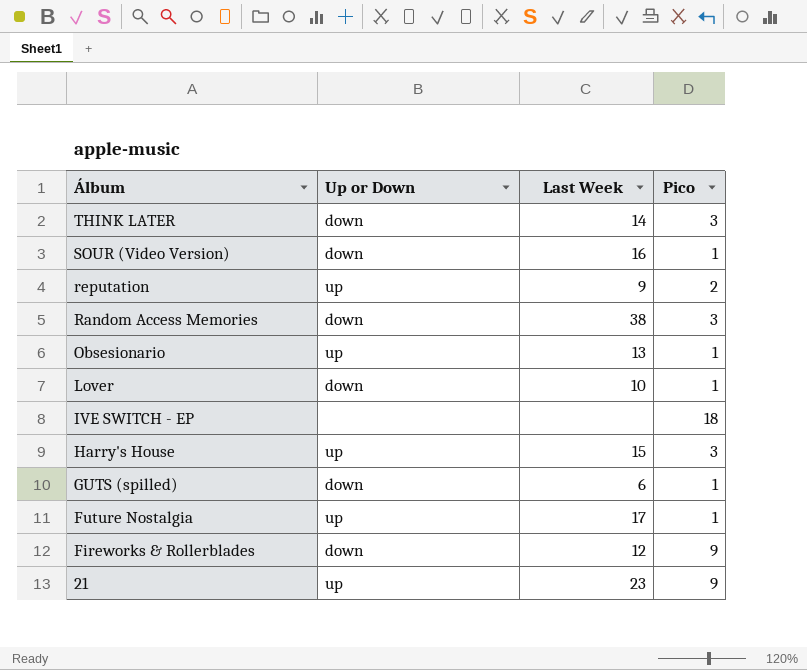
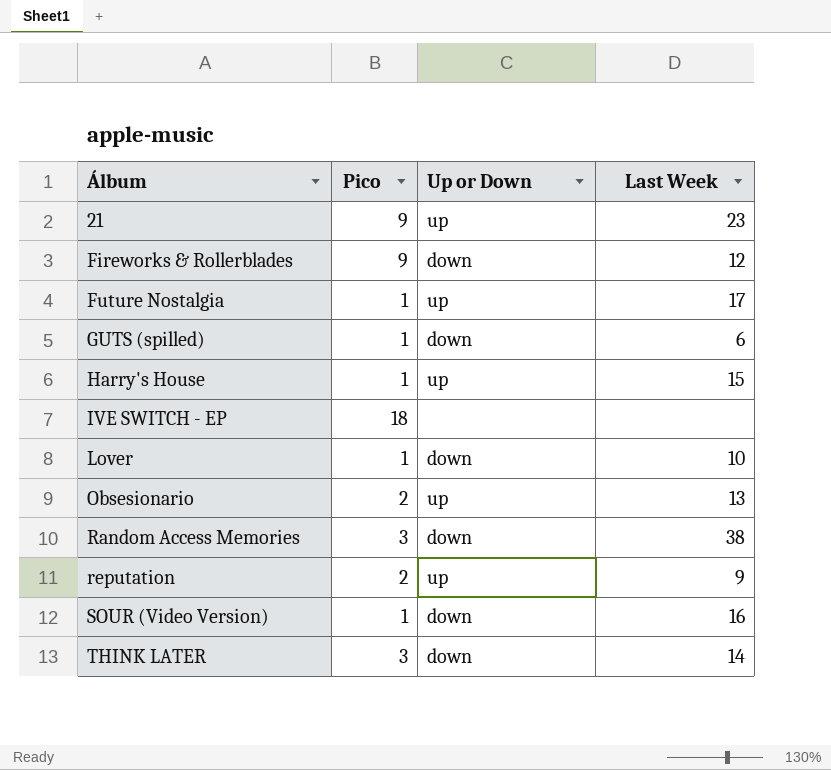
row order: Álbum descending -> Álbum ascending
column Pico | position: 4 -> 2
Harry's House | Pico: 3 -> 1
Obsesionario | Pico: 1 -> 2

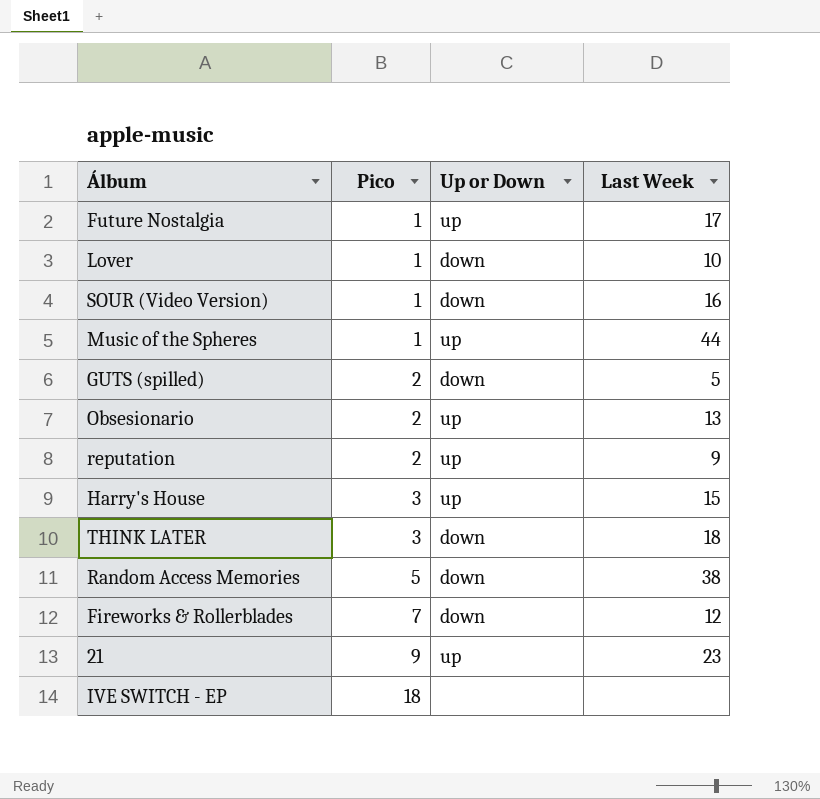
row order: Álbum ascending -> Pico ascending
row Music of the Spheres: none -> 1 | up | 44
GUTS (spilled) | Pico: 1 -> 2
GUTS (spilled) | Last Week: 6 -> 5
Harry's House | Pico: 1 -> 3
THINK LATER | Last Week: 14 -> 18
Random Access Memories | Pico: 3 -> 5
Fireworks & Rollerblades | Pico: 9 -> 7

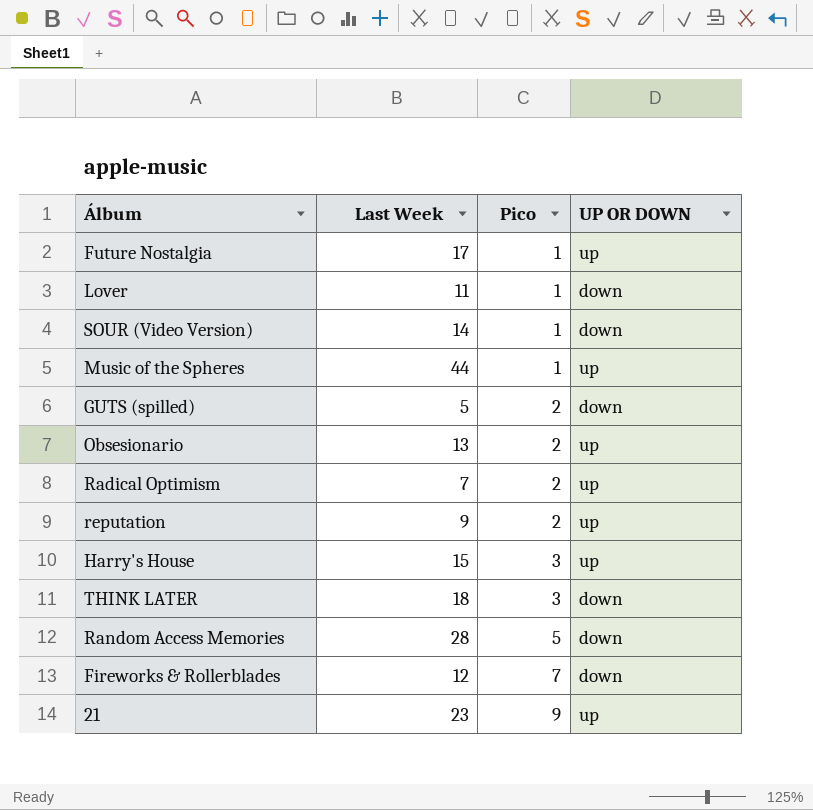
column Last Week | position: 4 -> 2
column name: Up or Down -> UP OR DOWN
row IVE SWITCH - EP: 18 | none | none -> none
Lover | Last Week: 10 -> 11
SOUR (Video Version) | Last Week: 16 -> 14
row Radical Optimism: none -> 7 | 2 | up
Random Access Memories | Last Week: 38 -> 28

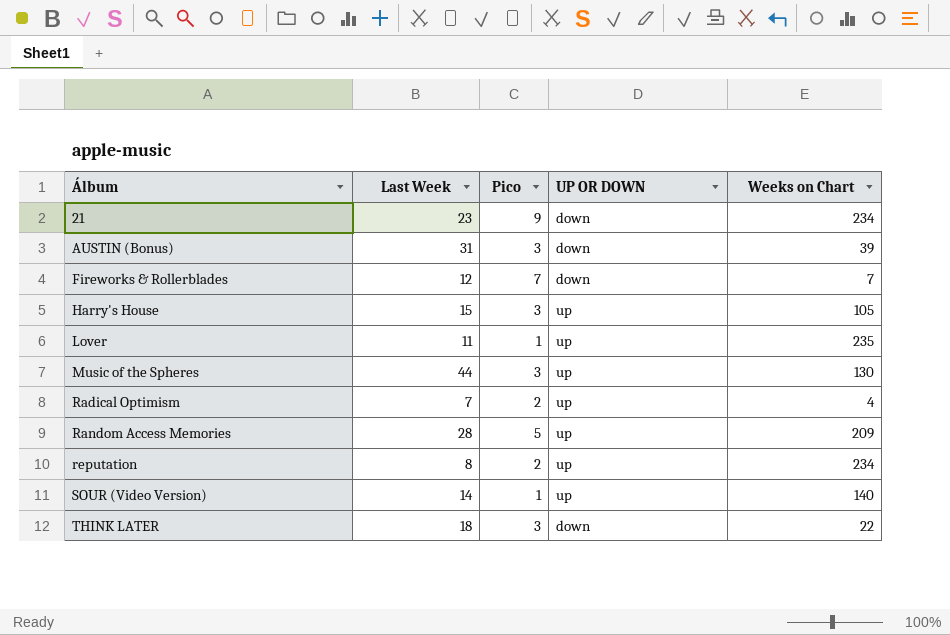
row order: Pico ascending -> Álbum ascending
column Weeks on Chart | position: none -> 5
row Future Nostalgia: 17 | 1 | up -> none
row GUTS (spilled): 5 | 2 | down -> none
row Obsesionario: 13 | 2 | up -> none
21 | UP OR DOWN: up -> down
row AUSTIN (Bonus): none -> 31 | 3 | down | 39
Lover | UP OR DOWN: down -> up
Music of the Spheres | Pico: 1 -> 3
Random Access Memories | UP OR DOWN: down -> up
reputation | Last Week: 9 -> 8
SOUR (Video Version) | UP OR DOWN: down -> up

